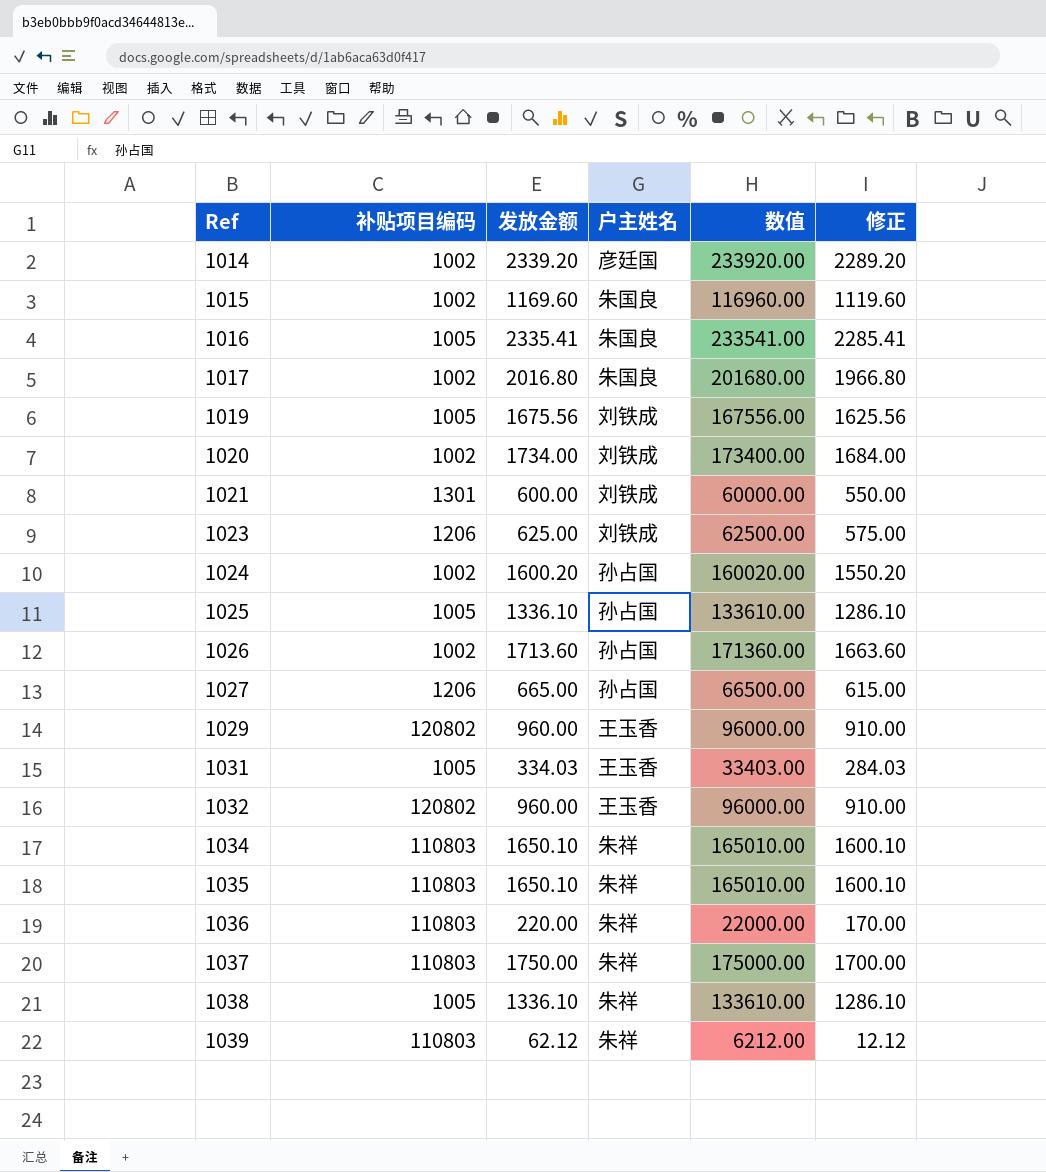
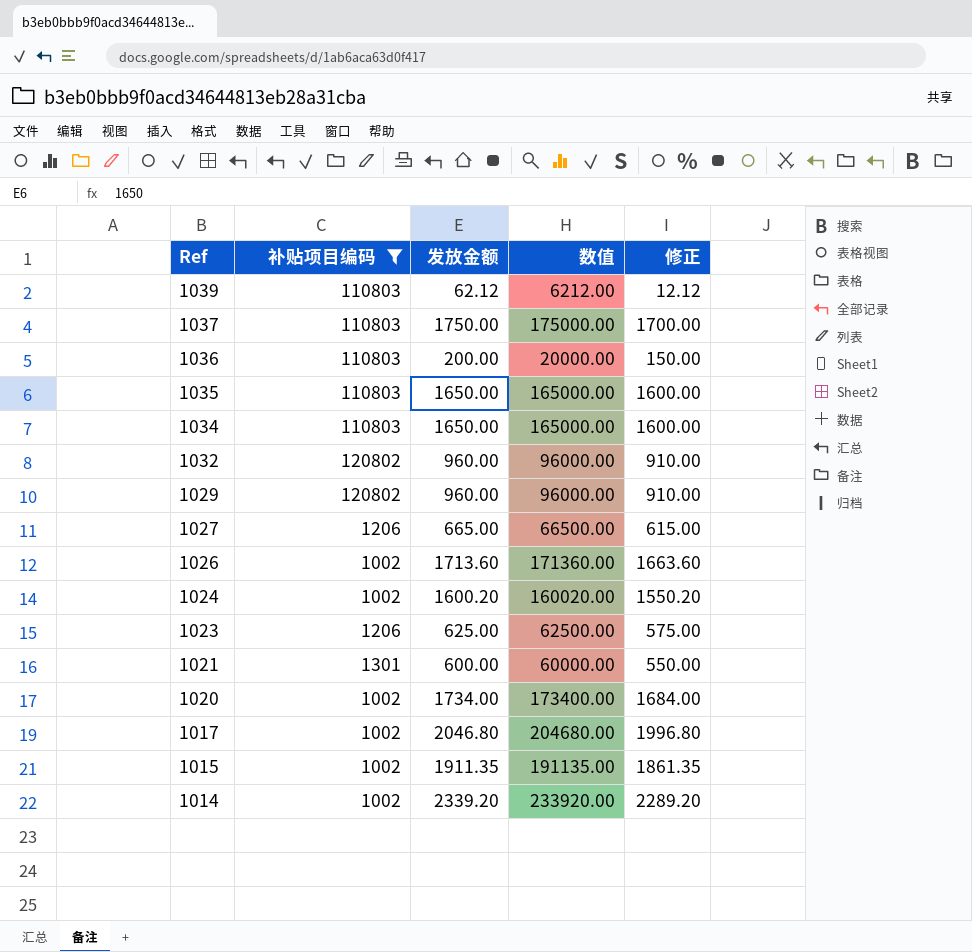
filter: none -> 补贴项目编码 != 1005
row order: Ref ascending -> Ref descending
column 户主姓名 | position: 4 -> none
1036 | 发放金额: 220.00 -> 200.00
1036 | 数值: 22000.00 -> 20000.00
1036 | 修正: 170.00 -> 150.00
1035 | 发放金额: 1650.10 -> 1650.00
1035 | 数值: 165010.00 -> 165000.00
1035 | 修正: 1600.10 -> 1600.00
1034 | 发放金额: 1650.10 -> 1650.00
1034 | 数值: 165010.00 -> 165000.00
1034 | 修正: 1600.10 -> 1600.00
1017 | 发放金额: 2016.80 -> 2046.80
1017 | 数值: 201680.00 -> 204680.00
1017 | 修正: 1966.80 -> 1996.80
1015 | 发放金额: 1169.60 -> 1911.35
1015 | 数值: 116960.00 -> 191135.00
1015 | 修正: 1119.60 -> 1861.35

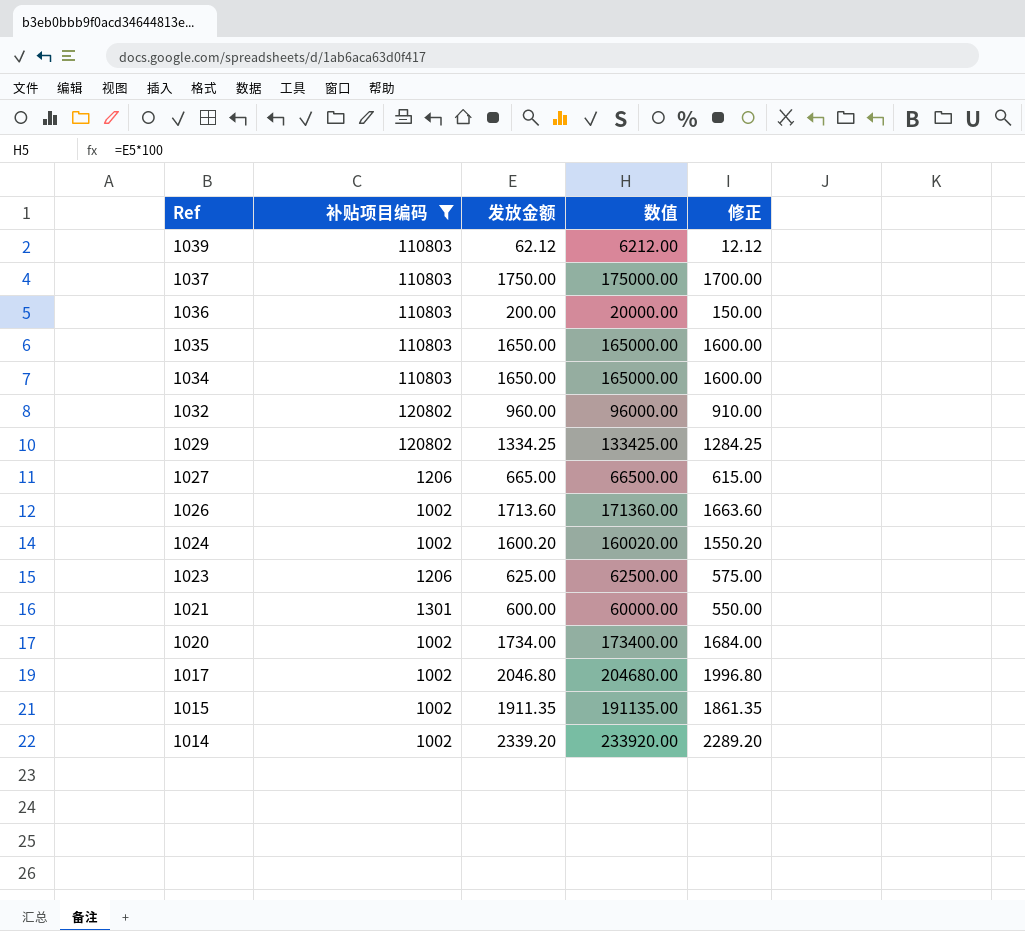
1029 | 发放金额: 960.00 -> 1334.25
1029 | 数值: 96000.00 -> 133425.00
1029 | 修正: 910.00 -> 1284.25

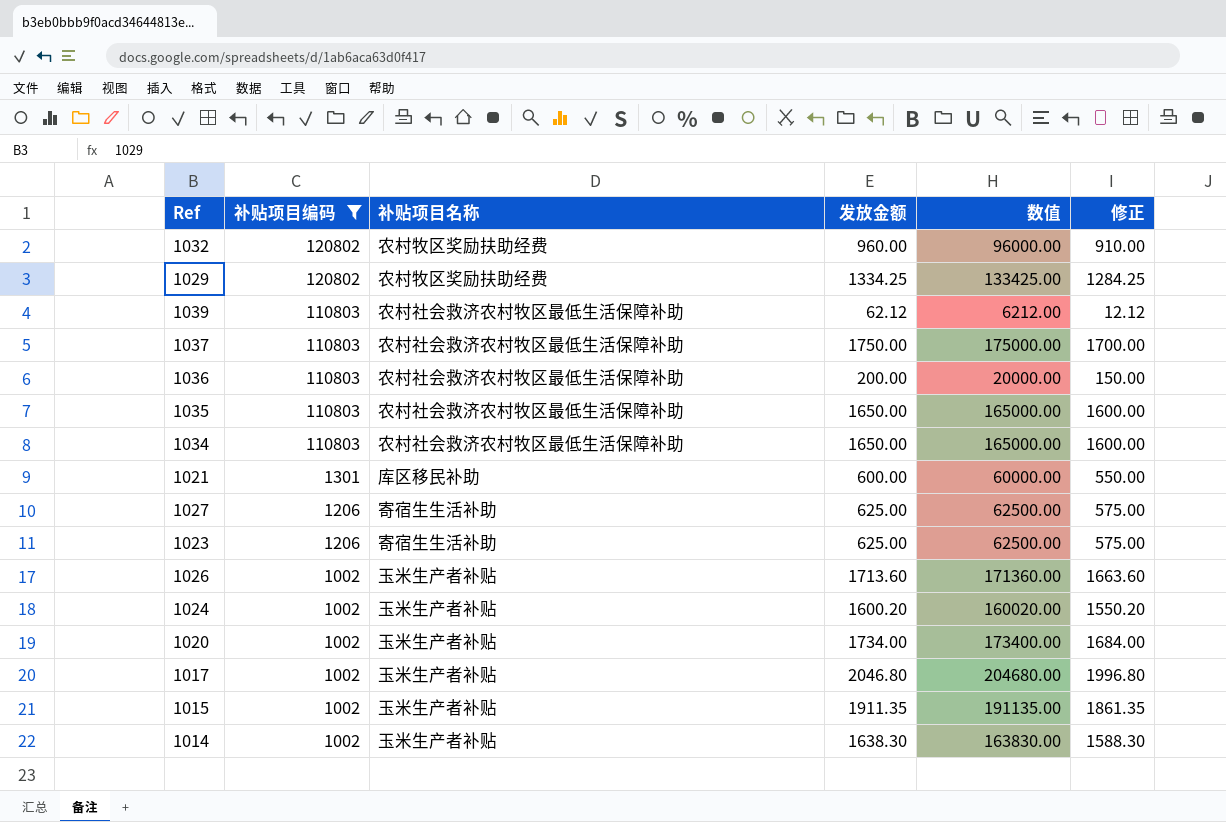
row order: Ref descending -> 补贴项目编码 descending
column 补贴项目名称 | position: none -> 3
1027 | 发放金额: 665.00 -> 625.00
1027 | 数值: 66500.00 -> 62500.00
1027 | 修正: 615.00 -> 575.00
1014 | 发放金额: 2339.20 -> 1638.30
1014 | 数值: 233920.00 -> 163830.00
1014 | 修正: 2289.20 -> 1588.30

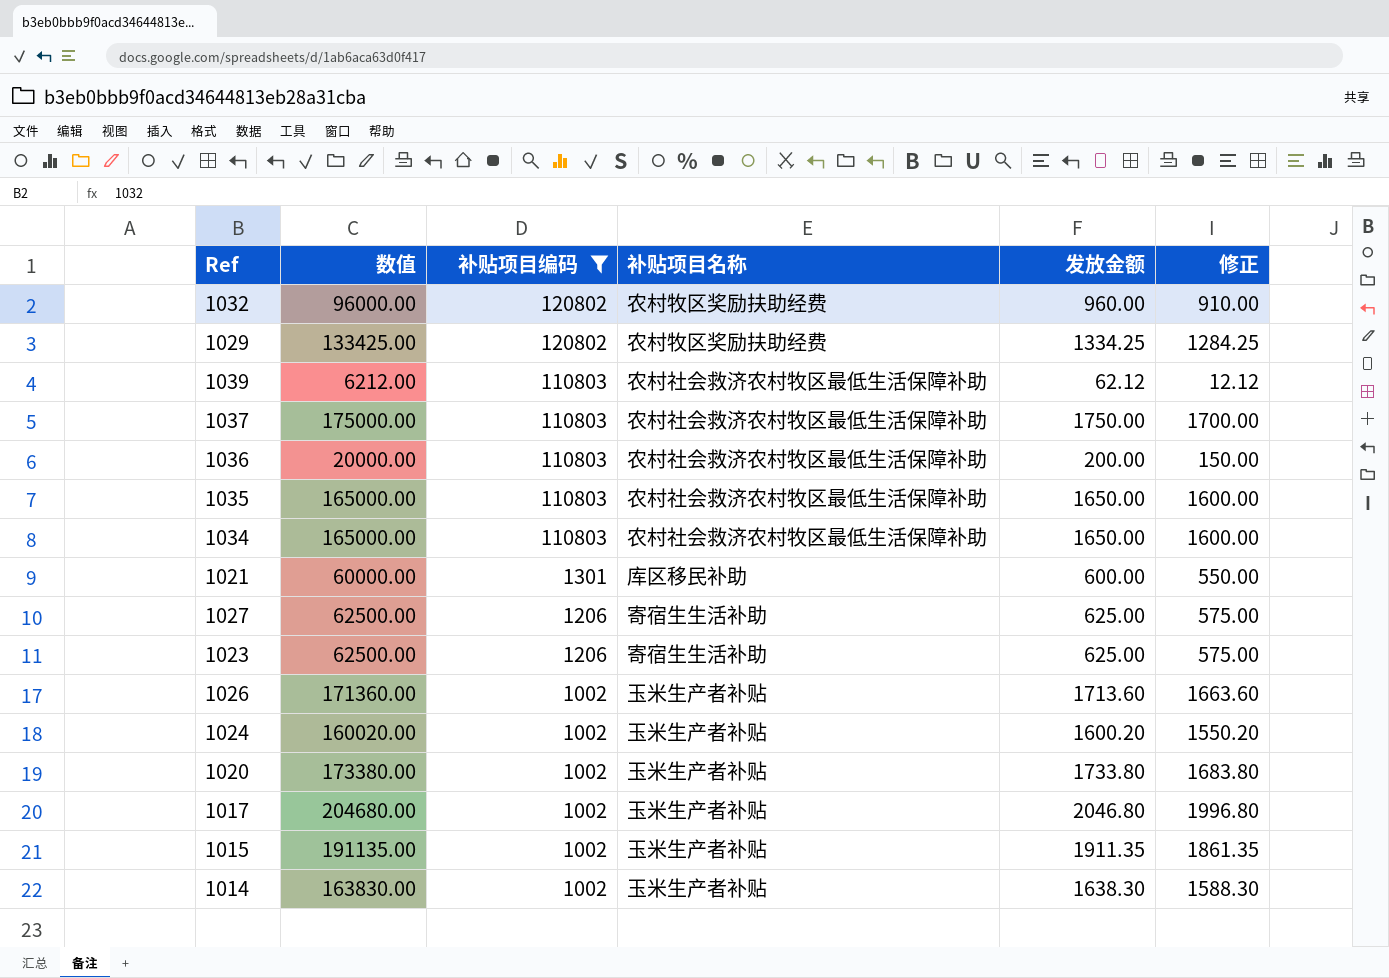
column 数值 | position: 5 -> 2
1020 | 数值: 173400.00 -> 173380.00
1020 | 发放金额: 1734.00 -> 1733.80
1020 | 修正: 1684.00 -> 1683.80

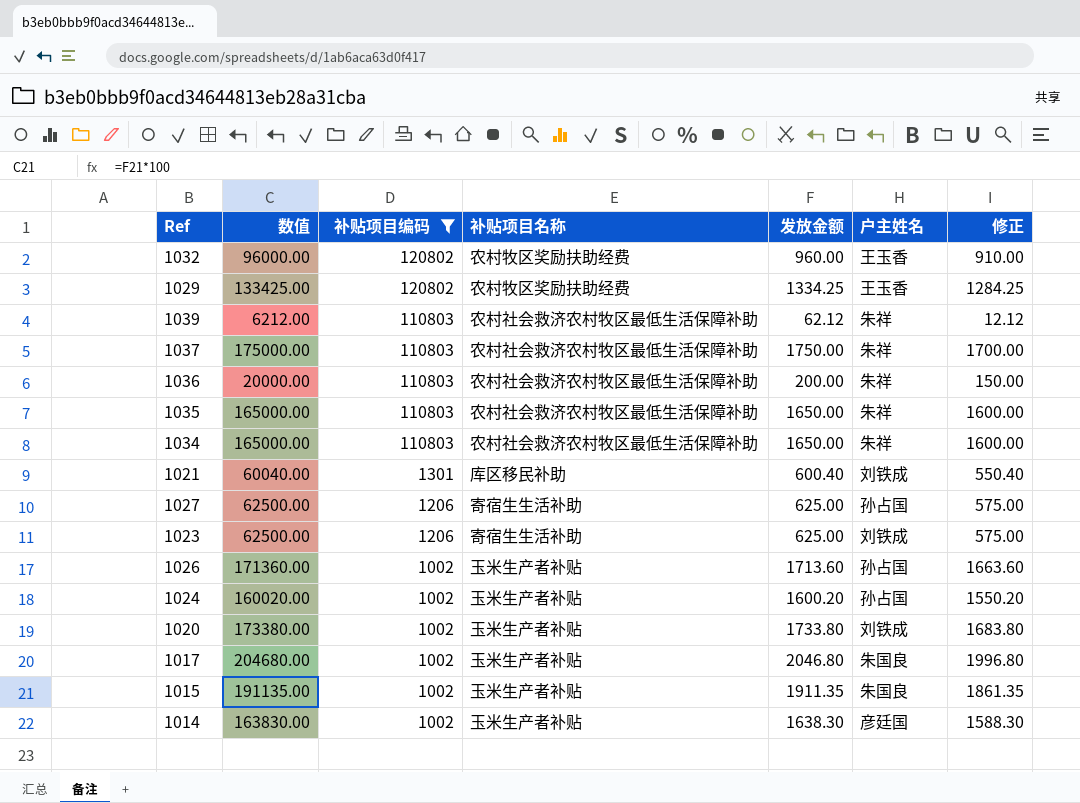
column 户主姓名 | position: none -> 6
1021 | 数值: 60000.00 -> 60040.00
1021 | 发放金额: 600.00 -> 600.40
1021 | 修正: 550.00 -> 550.40

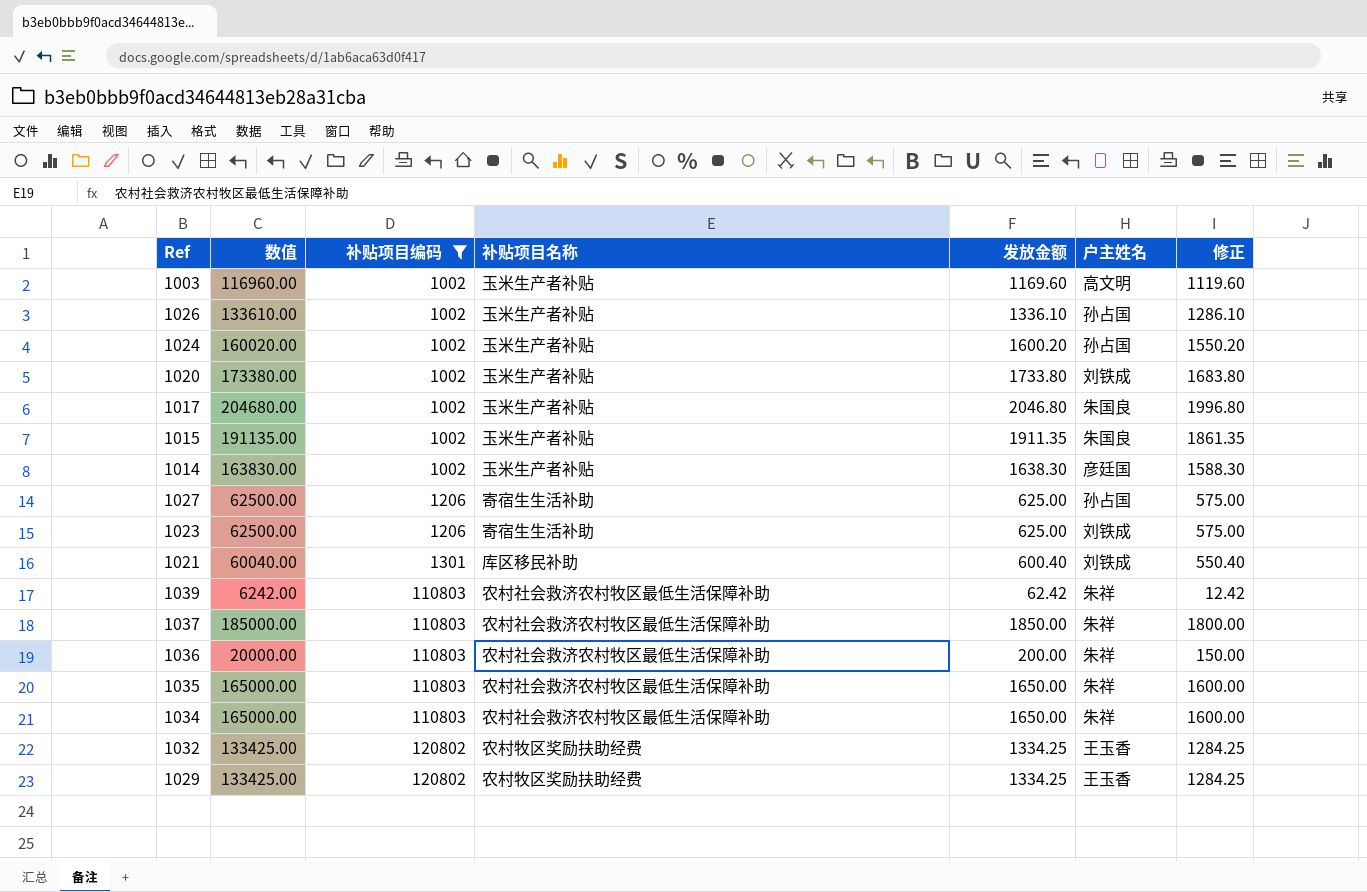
row order: 补贴项目编码 descending -> 补贴项目编码 ascending
row 1003: none -> 116960.00 | 1002 | 玉米生产者补贴 | 1169.60 | 高文明 | 1119.60
1026 | 数值: 171360.00 -> 133610.00
1026 | 发放金额: 1713.60 -> 1336.10
1026 | 修正: 1663.60 -> 1286.10
1039 | 数值: 6212.00 -> 6242.00
1039 | 发放金额: 62.12 -> 62.42
1039 | 修正: 12.12 -> 12.42
1037 | 数值: 175000.00 -> 185000.00
1037 | 发放金额: 1750.00 -> 1850.00
1037 | 修正: 1700.00 -> 1800.00
1032 | 数值: 96000.00 -> 133425.00
1032 | 发放金额: 960.00 -> 1334.25
1032 | 修正: 910.00 -> 1284.25

